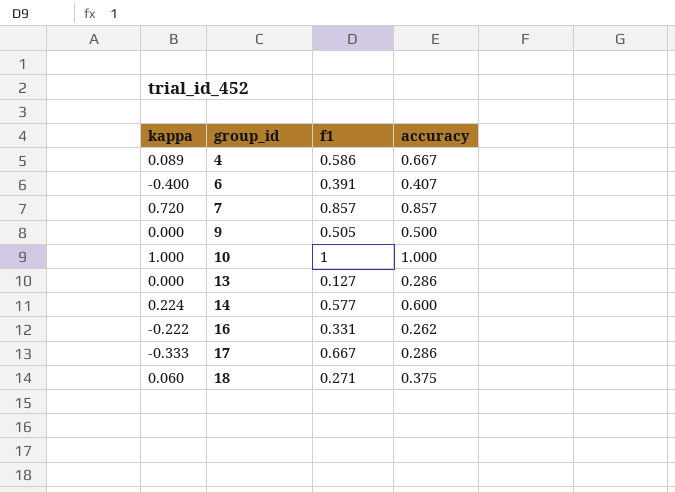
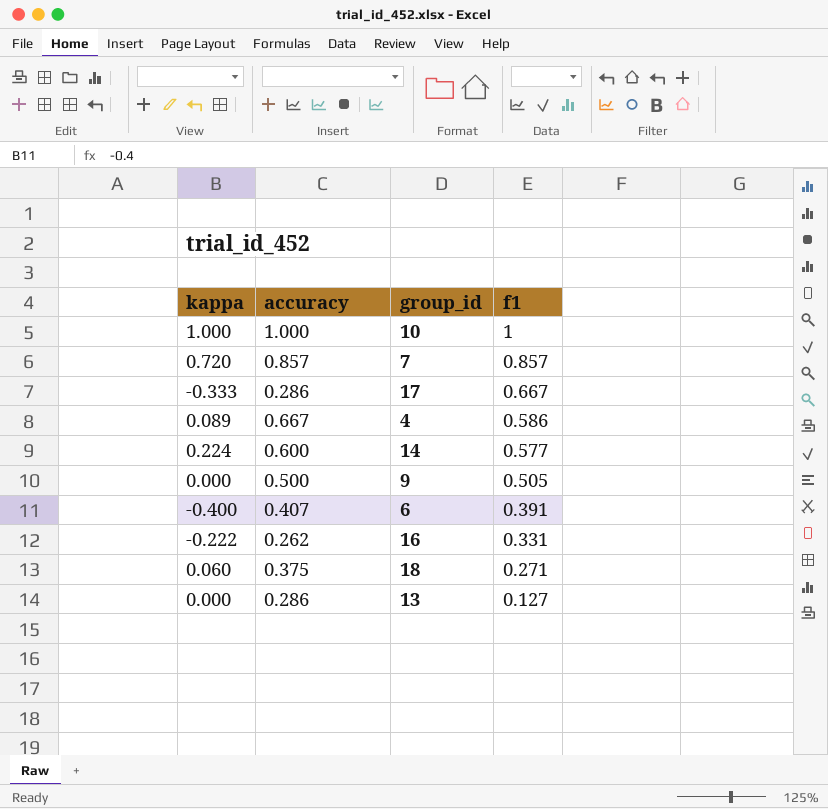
row order: group_id ascending -> f1 descending
column accuracy | position: 4 -> 2

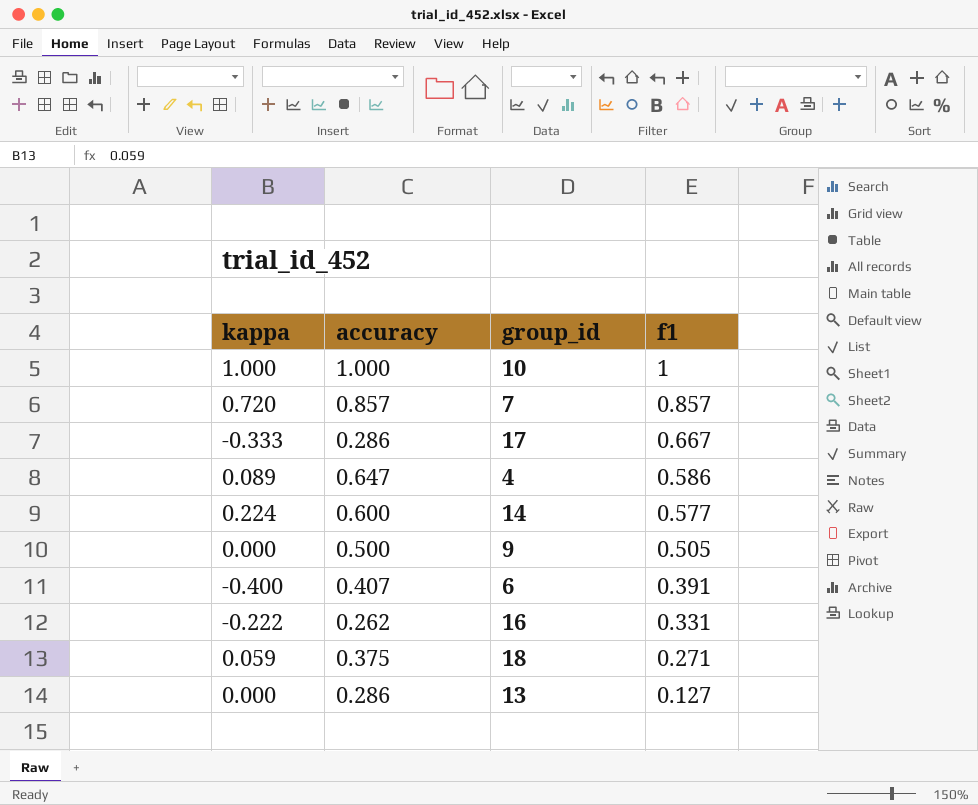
4 | accuracy: 0.667 -> 0.647
18 | kappa: 0.060 -> 0.059

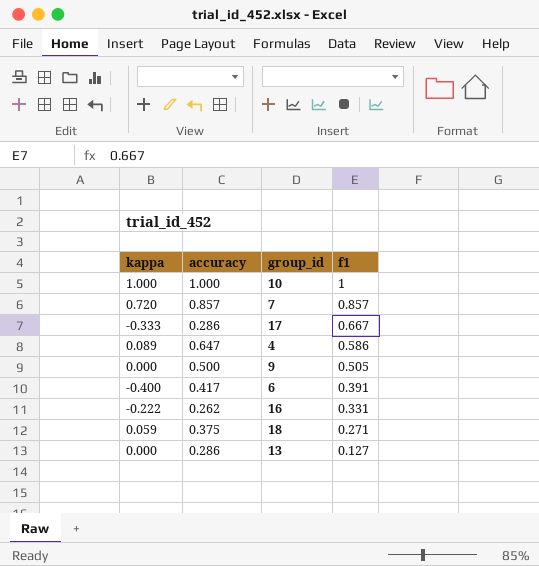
row 14: 0.224 | 0.600 | 0.577 -> none
6 | accuracy: 0.407 -> 0.417

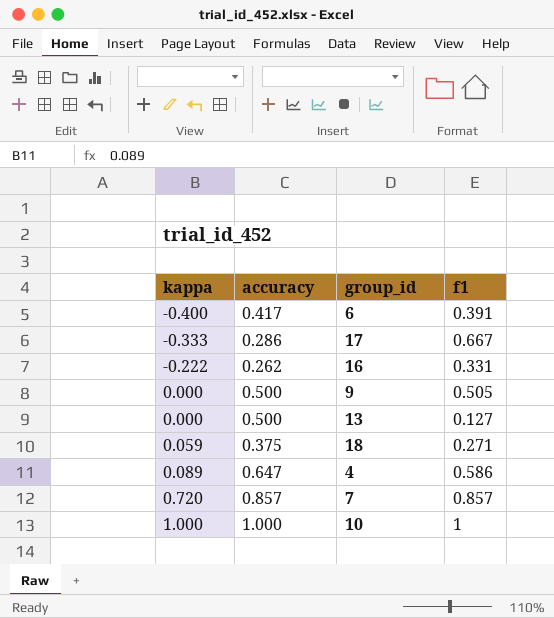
row order: f1 descending -> kappa ascending
13 | accuracy: 0.286 -> 0.500

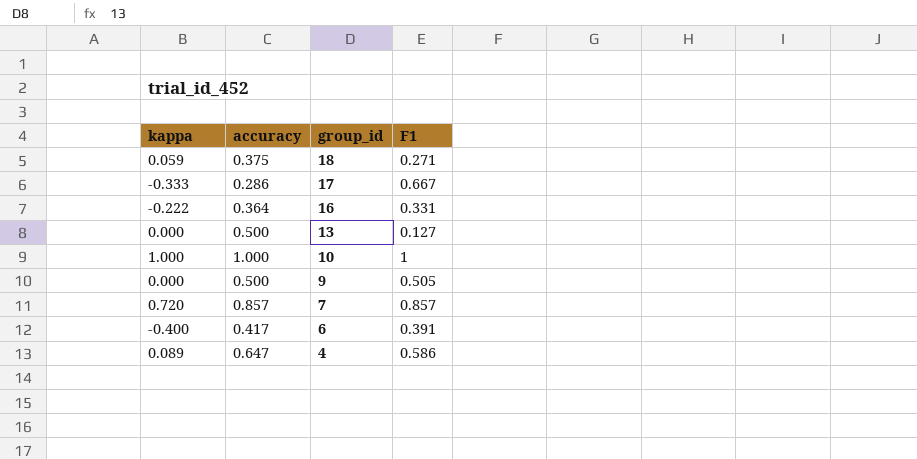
row order: kappa ascending -> group_id descending
column name: f1 -> F1
16 | accuracy: 0.262 -> 0.364

